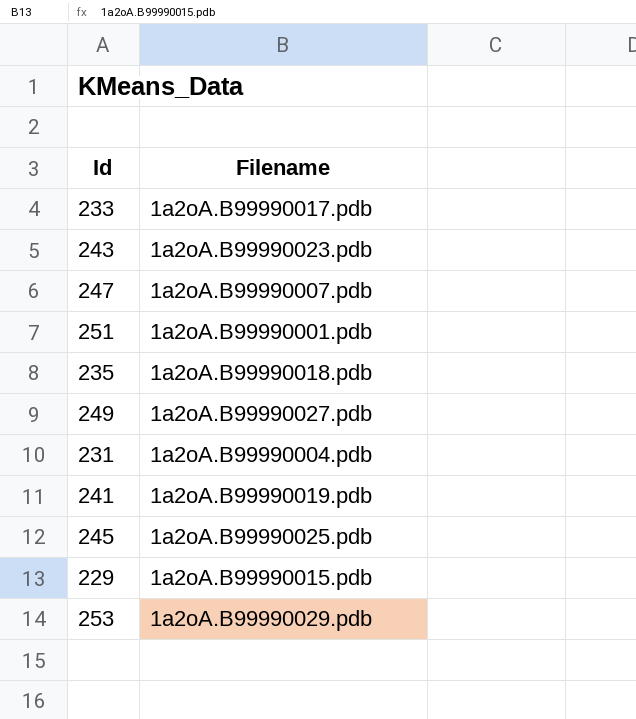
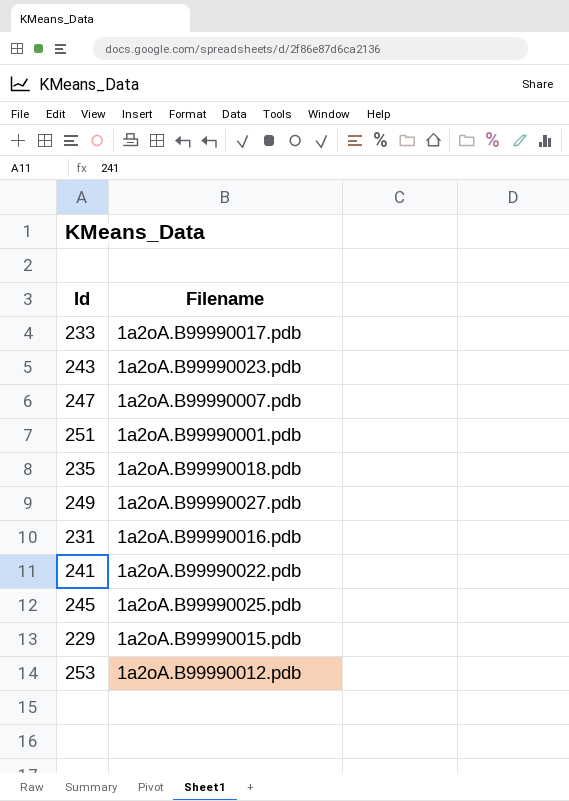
231 | Filename: 1a2oA.B99990004.pdb -> 1a2oA.B99990016.pdb
241 | Filename: 1a2oA.B99990019.pdb -> 1a2oA.B99990022.pdb
253 | Filename: 1a2oA.B99990029.pdb -> 1a2oA.B99990012.pdb

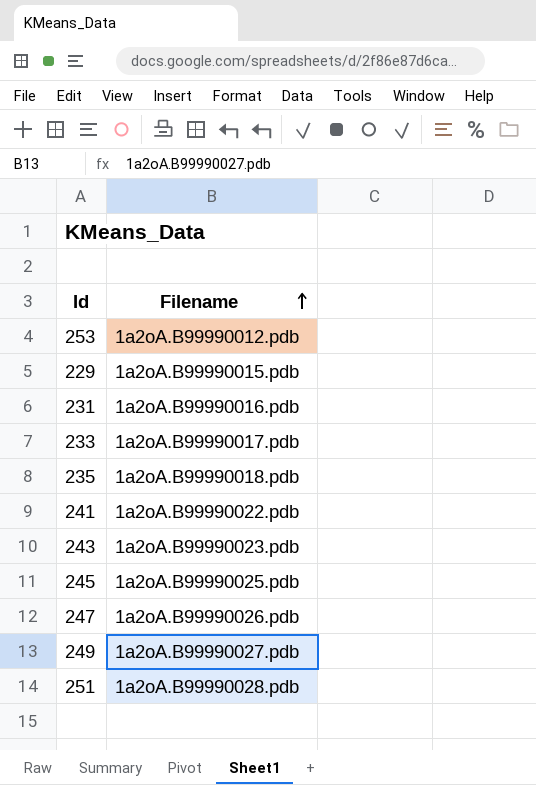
row order: none -> Filename ascending
247 | Filename: 1a2oA.B99990007.pdb -> 1a2oA.B99990026.pdb
251 | Filename: 1a2oA.B99990001.pdb -> 1a2oA.B99990028.pdb

